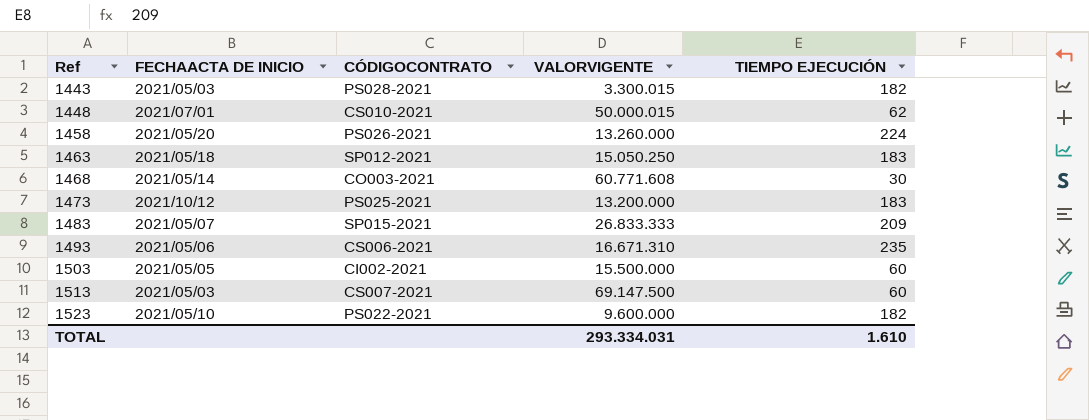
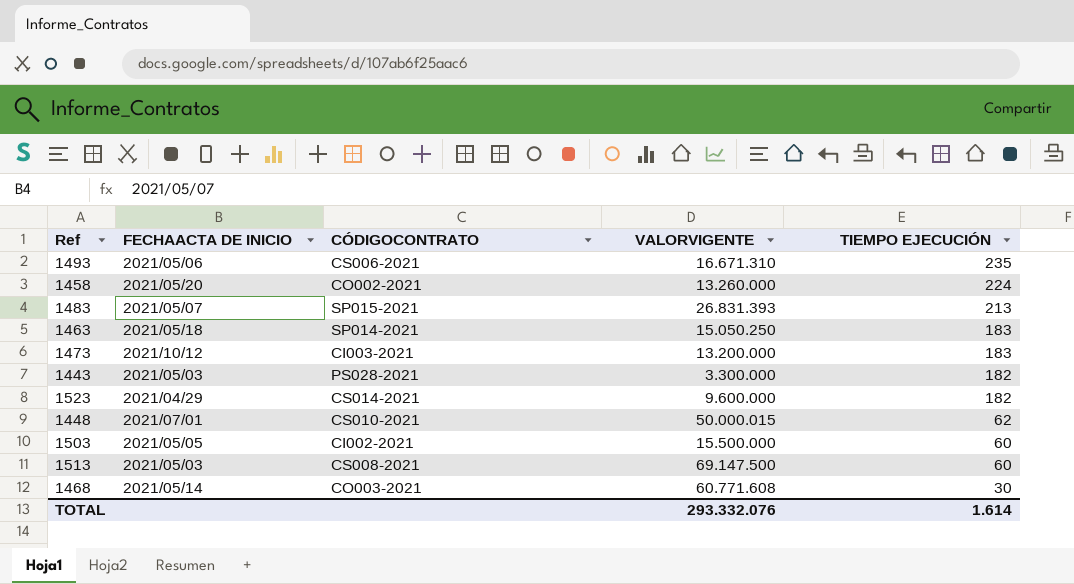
row order: Ref ascending -> TIEMPO EJECUCIÓN descending
1458 | CÓDIGOCONTRATO: PS026-2021 -> CO002-2021
1483 | VALORVIGENTE: 26.833.333 -> 26.831.393
1483 | TIEMPO EJECUCIÓN: 209 -> 213
1463 | CÓDIGOCONTRATO: SP012-2021 -> SP014-2021
1473 | CÓDIGOCONTRATO: PS025-2021 -> CI003-2021
1443 | VALORVIGENTE: 3.300.015 -> 3.300.000
1523 | FECHAACTA DE INICIO: 2021/05/10 -> 2021/04/29
1523 | CÓDIGOCONTRATO: PS022-2021 -> CS014-2021
1513 | CÓDIGOCONTRATO: CS007-2021 -> CS008-2021
TOTAL | VALORVIGENTE: 293.334.031 -> 293.332.076
TOTAL | TIEMPO EJECUCIÓN: 1.610 -> 1.614

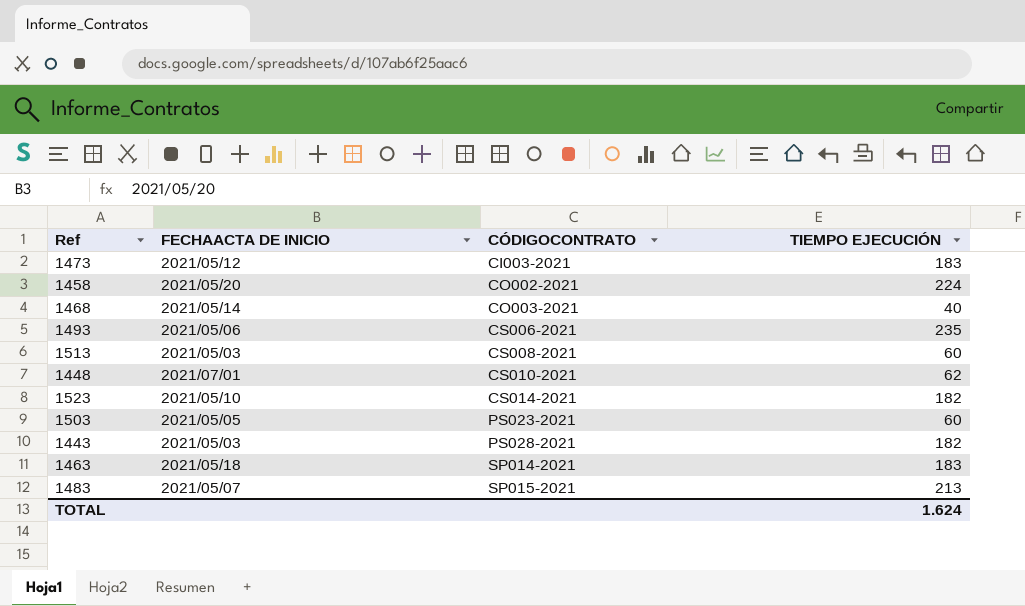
row order: TIEMPO EJECUCIÓN descending -> CÓDIGOCONTRATO ascending
column VALORVIGENTE | position: 4 -> none
1473 | FECHAACTA DE INICIO: 2021/10/12 -> 2021/05/12
1468 | TIEMPO EJECUCIÓN: 30 -> 40
1523 | FECHAACTA DE INICIO: 2021/04/29 -> 2021/05/10
1503 | CÓDIGOCONTRATO: CI002-2021 -> PS023-2021
TOTAL | TIEMPO EJECUCIÓN: 1.614 -> 1.624

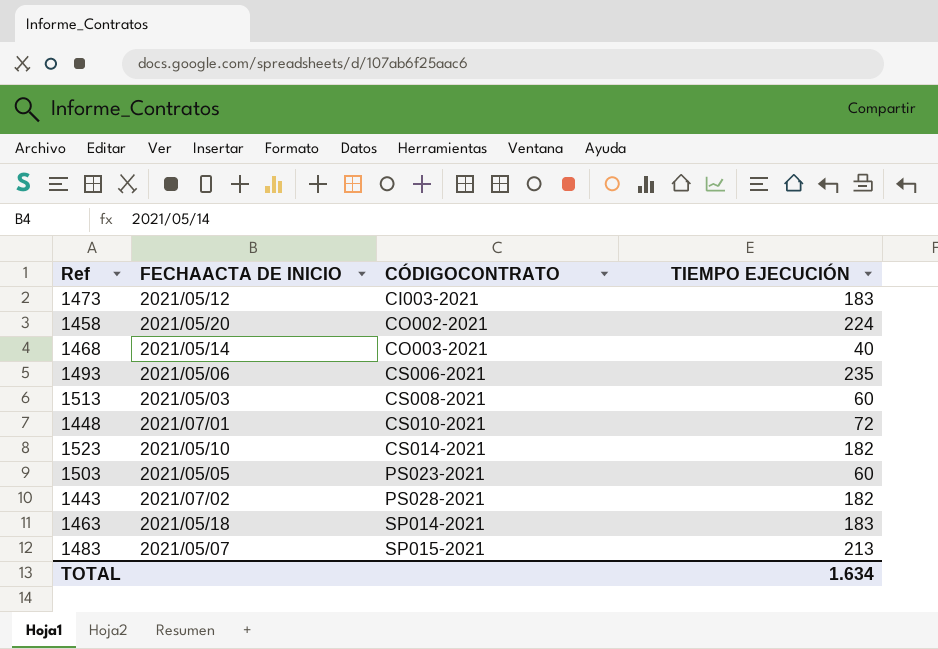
1448 | TIEMPO EJECUCIÓN: 62 -> 72
1443 | FECHAACTA DE INICIO: 2021/05/03 -> 2021/07/02
TOTAL | TIEMPO EJECUCIÓN: 1.624 -> 1.634

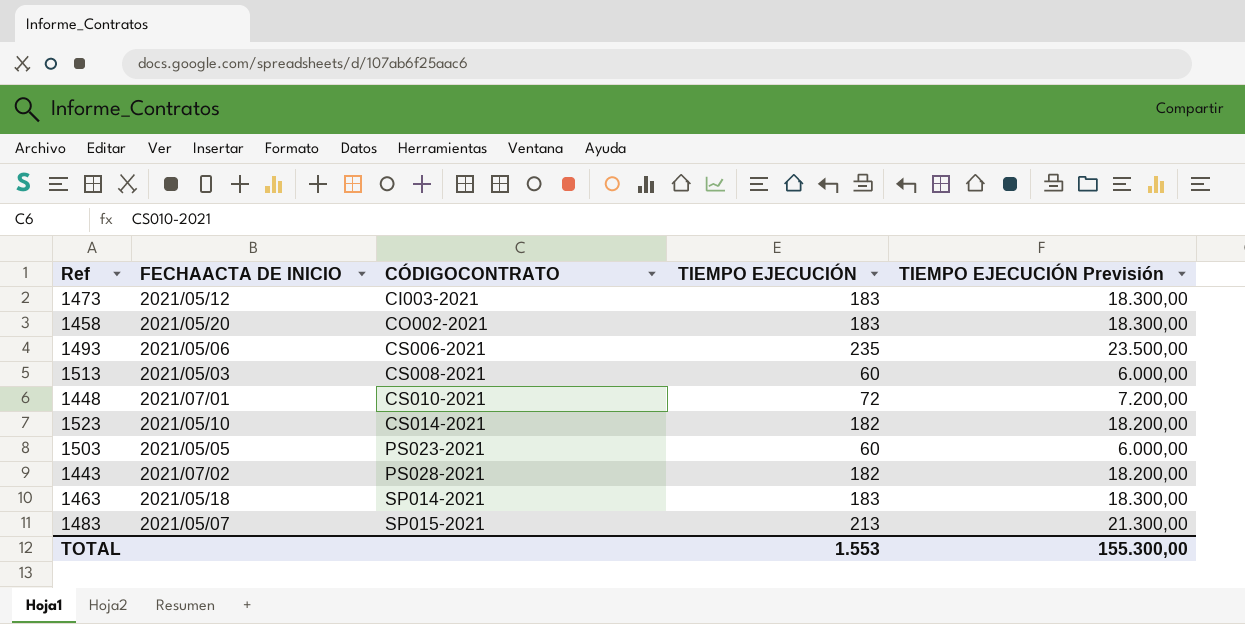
column TIEMPO EJECUCIÓN Previsión | formula: none -> [TIEMPO EJECUCIÓN] * 100
row 1468: 2021/05/14 | CO003-2021 | 40 -> none
1458 | TIEMPO EJECUCIÓN: 224 -> 183
TOTAL | TIEMPO EJECUCIÓN: 1.634 -> 1.553

